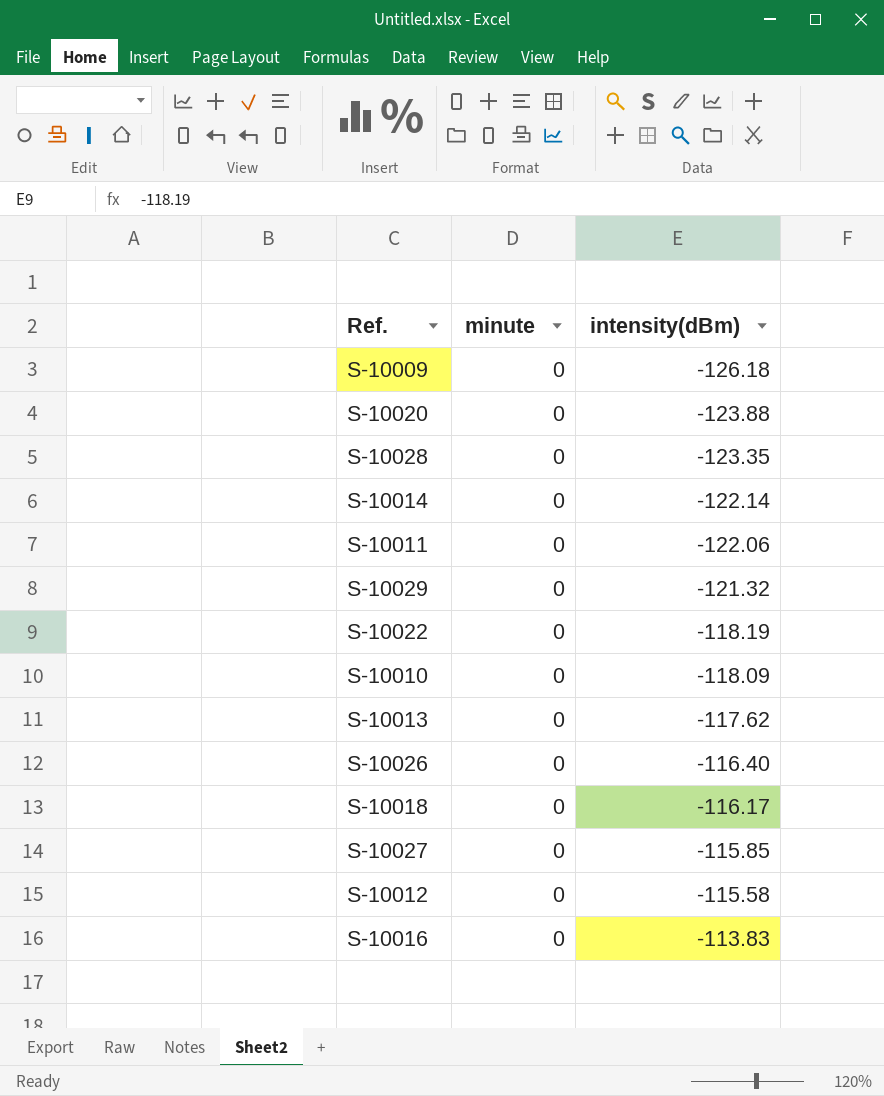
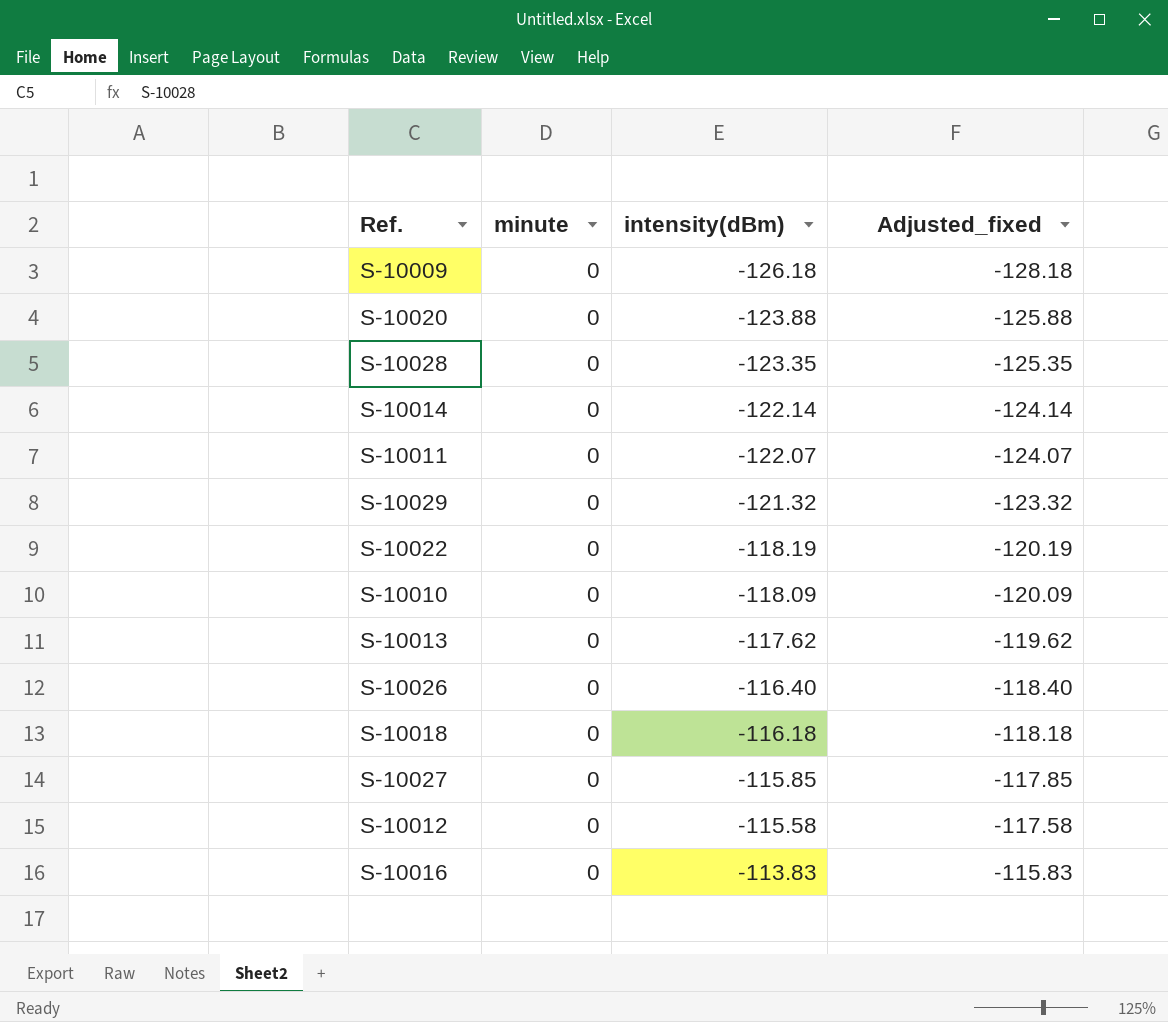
column Adjusted_fixed | formula: none -> [intensity(dBm)] - 2
S-10011 | intensity(dBm): -122.06 -> -122.07
S-10018 | intensity(dBm): -116.17 -> -116.18

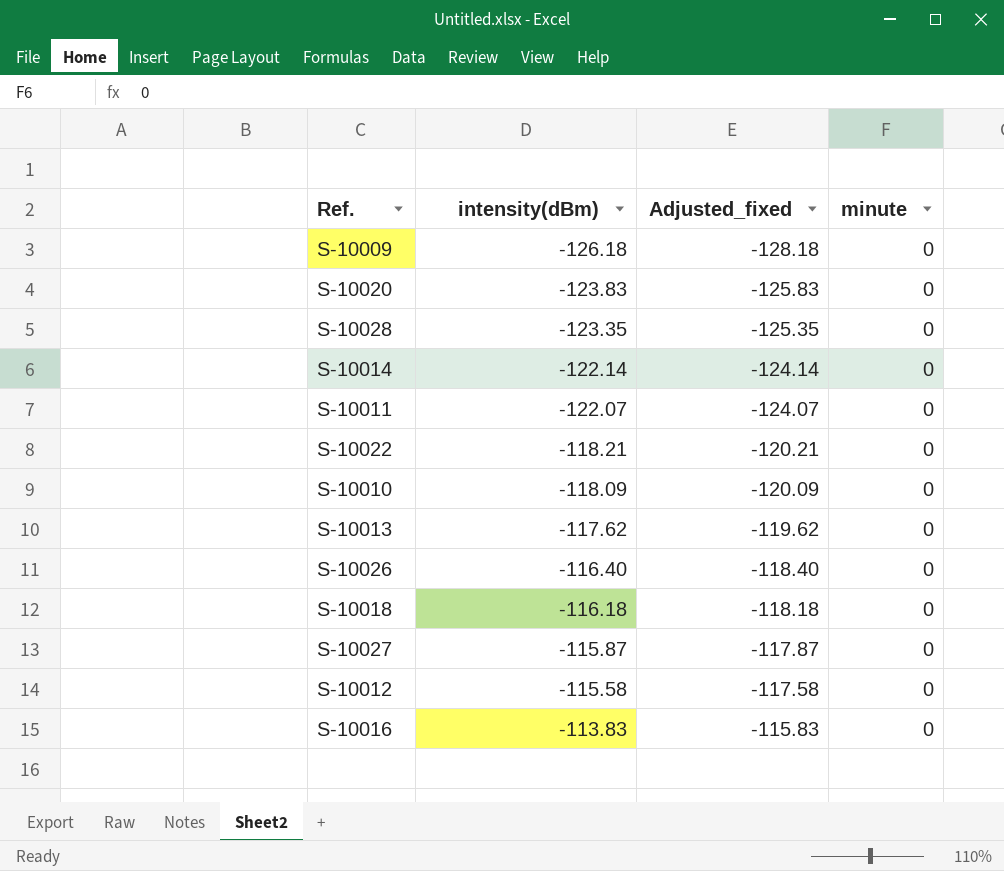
column minute | position: 2 -> 4
row S-10029: 0 | -121.32 | -123.32 -> none
S-10020 | intensity(dBm): -123.88 -> -123.83
S-10020 | Adjusted_fixed: -125.88 -> -125.83
S-10022 | intensity(dBm): -118.19 -> -118.21
S-10022 | Adjusted_fixed: -120.19 -> -120.21
S-10027 | intensity(dBm): -115.85 -> -115.87
S-10027 | Adjusted_fixed: -117.85 -> -117.87

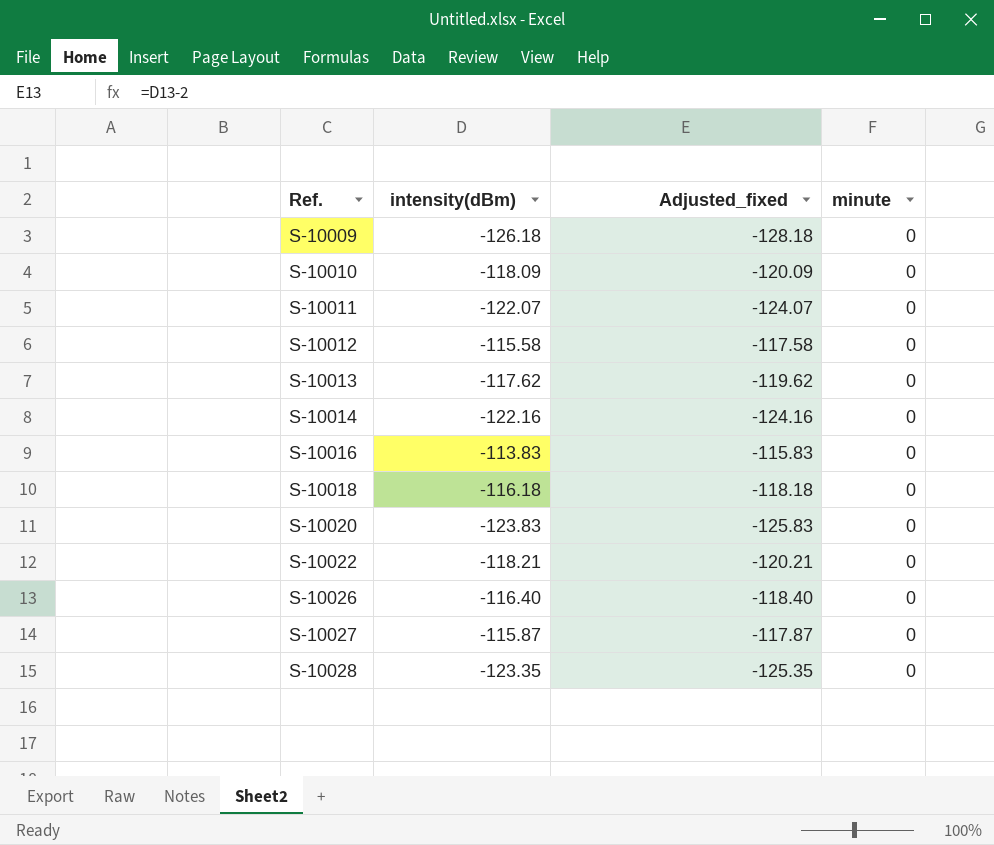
row order: intensity(dBm) ascending -> Ref. ascending
S-10014 | intensity(dBm): -122.14 -> -122.16
S-10014 | Adjusted_fixed: -124.14 -> -124.16

